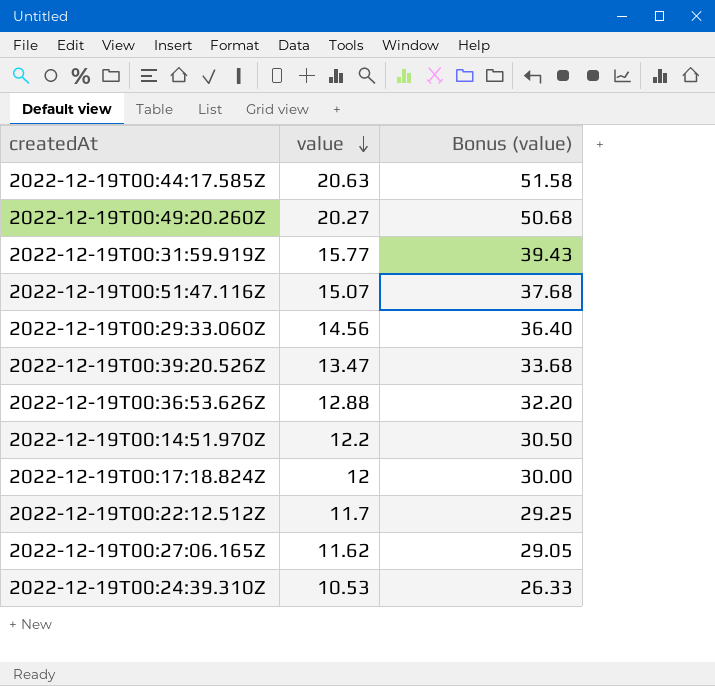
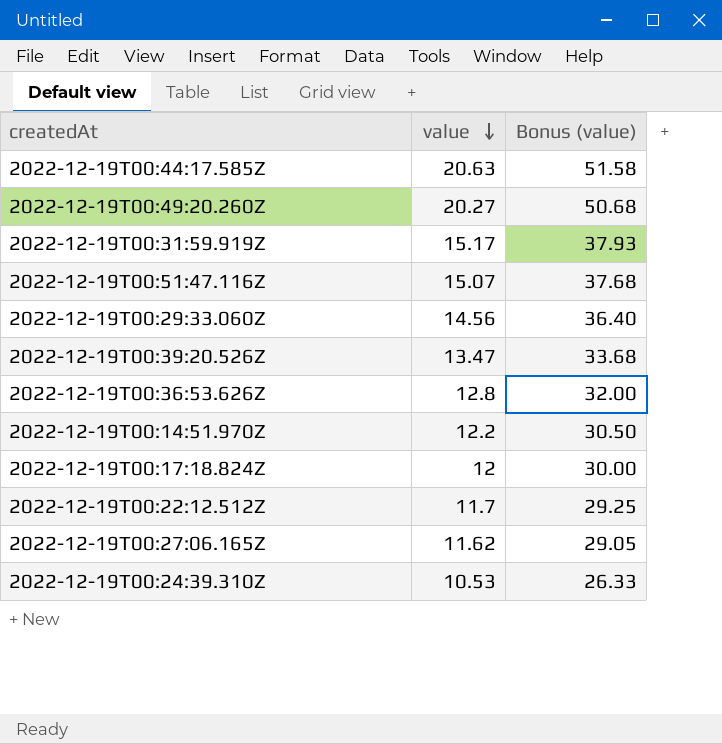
2022-12-19T00:31:59.919Z | value: 15.77 -> 15.17
2022-12-19T00:31:59.919Z | Bonus (value): 39.43 -> 37.93
2022-12-19T00:36:53.626Z | value: 12.88 -> 12.8
2022-12-19T00:36:53.626Z | Bonus (value): 32.20 -> 32.00

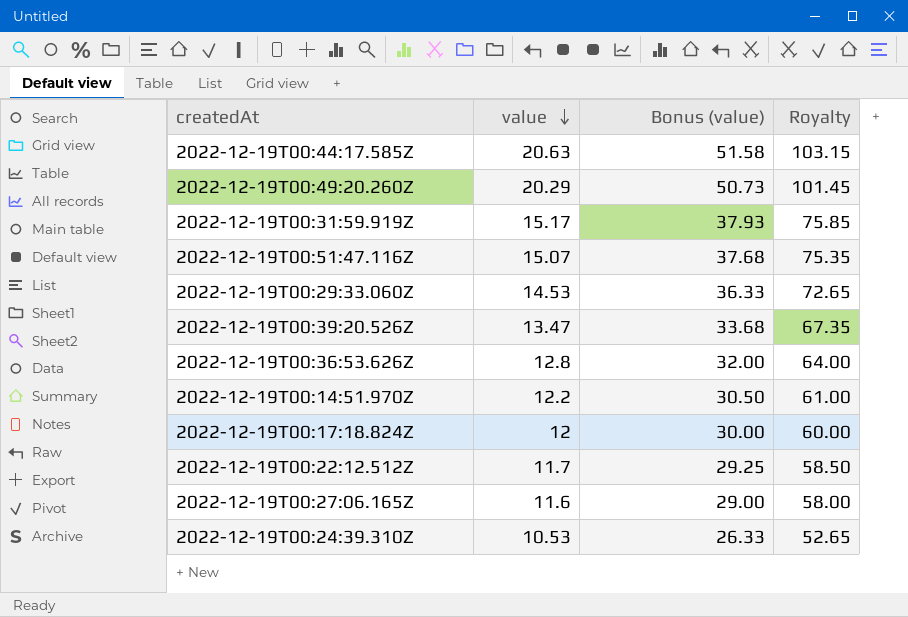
column Royalty | formula: none -> [value] * 5
2022-12-19T00:49:20.260Z | value: 20.27 -> 20.29
2022-12-19T00:49:20.260Z | Bonus (value): 50.68 -> 50.73
2022-12-19T00:29:33.060Z | value: 14.56 -> 14.53
2022-12-19T00:29:33.060Z | Bonus (value): 36.40 -> 36.33
2022-12-19T00:27:06.165Z | value: 11.62 -> 11.6
2022-12-19T00:27:06.165Z | Bonus (value): 29.05 -> 29.00

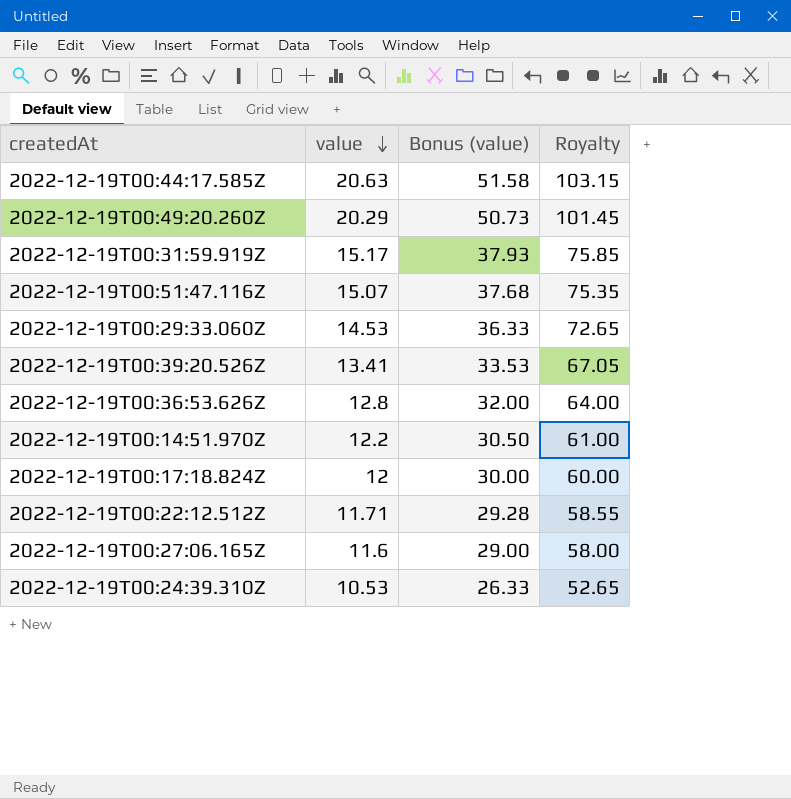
2022-12-19T00:39:20.526Z | value: 13.47 -> 13.41
2022-12-19T00:39:20.526Z | Bonus (value): 33.68 -> 33.53
2022-12-19T00:39:20.526Z | Royalty: 67.35 -> 67.05
2022-12-19T00:22:12.512Z | value: 11.7 -> 11.71
2022-12-19T00:22:12.512Z | Bonus (value): 29.25 -> 29.28
2022-12-19T00:22:12.512Z | Royalty: 58.50 -> 58.55

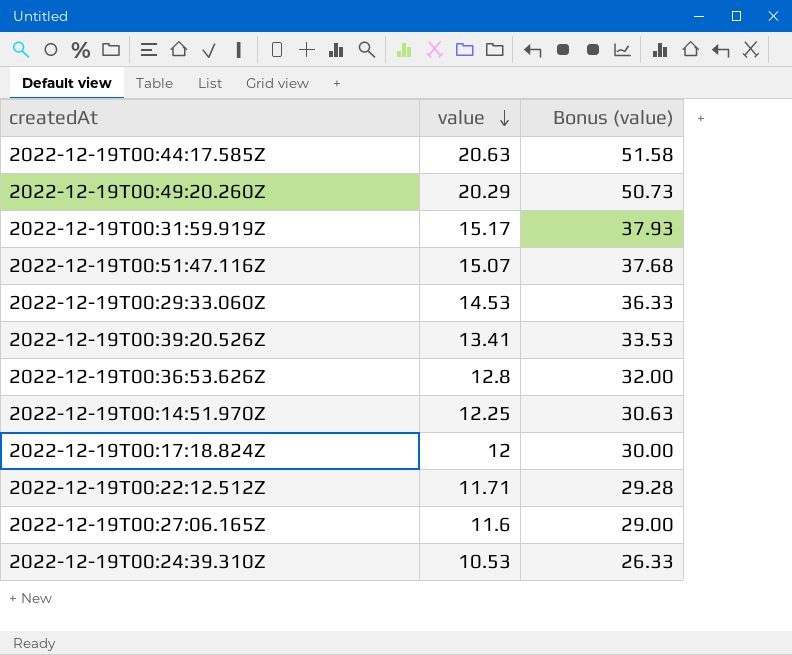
column Royalty | formula: [value] * 5 -> none
2022-12-19T00:14:51.970Z | value: 12.2 -> 12.25
2022-12-19T00:14:51.970Z | Bonus (value): 30.50 -> 30.63

